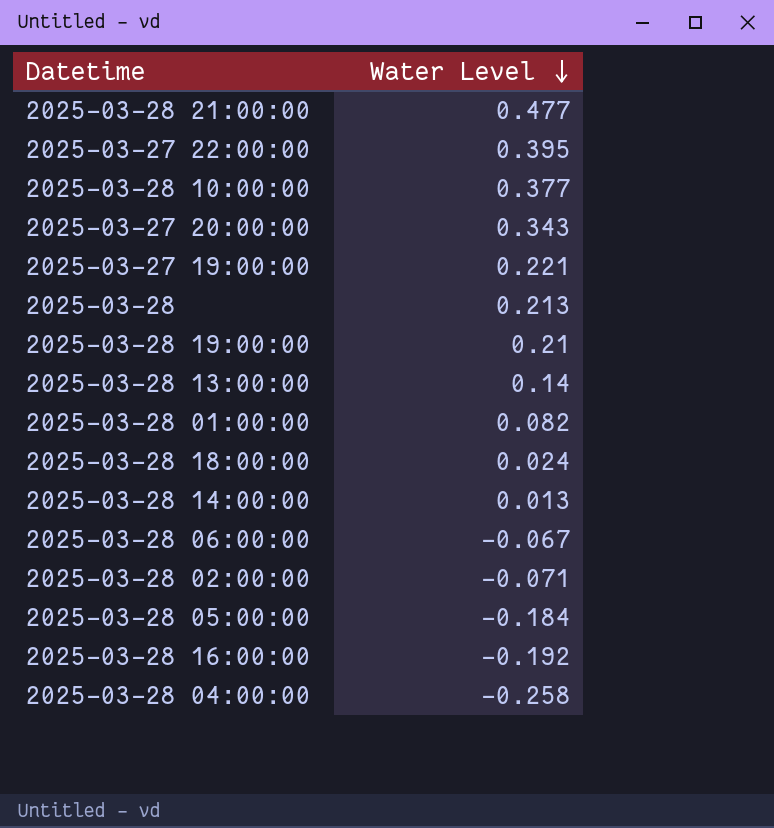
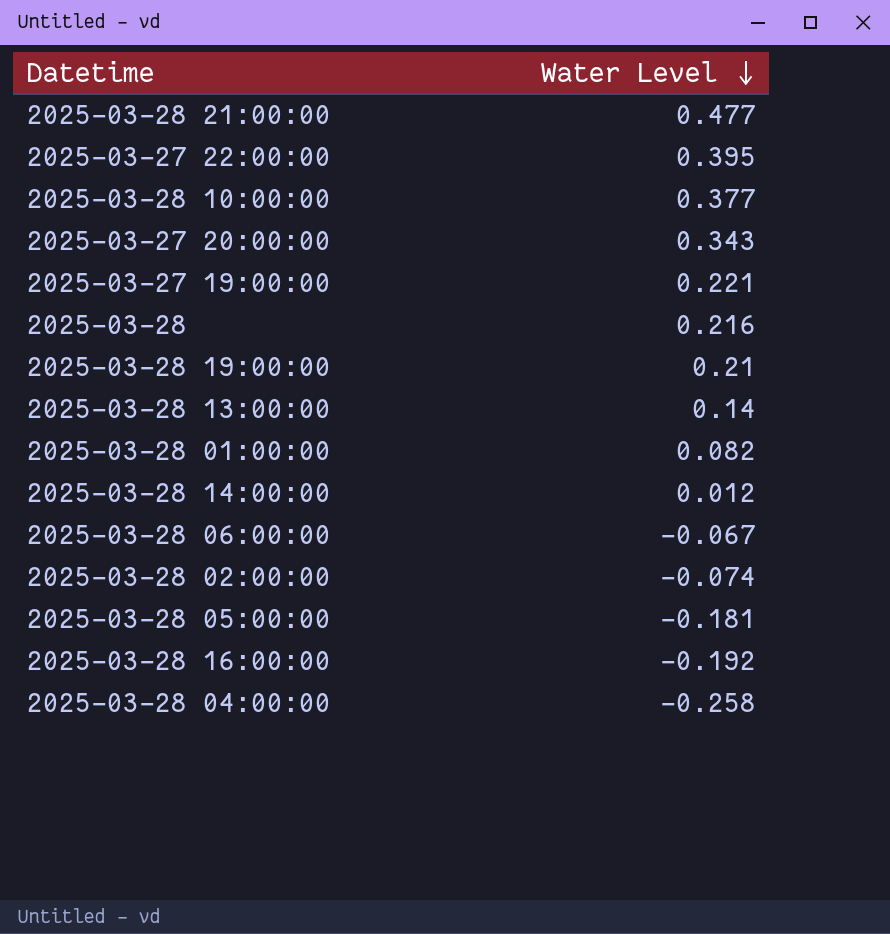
row 2025-03-28 18:00:00: 0.024 -> none
2025-03-28 | Water Level: 0.213 -> 0.216
2025-03-28 14:00:00 | Water Level: 0.013 -> 0.012
2025-03-28 02:00:00 | Water Level: -0.071 -> -0.074
2025-03-28 05:00:00 | Water Level: -0.184 -> -0.181

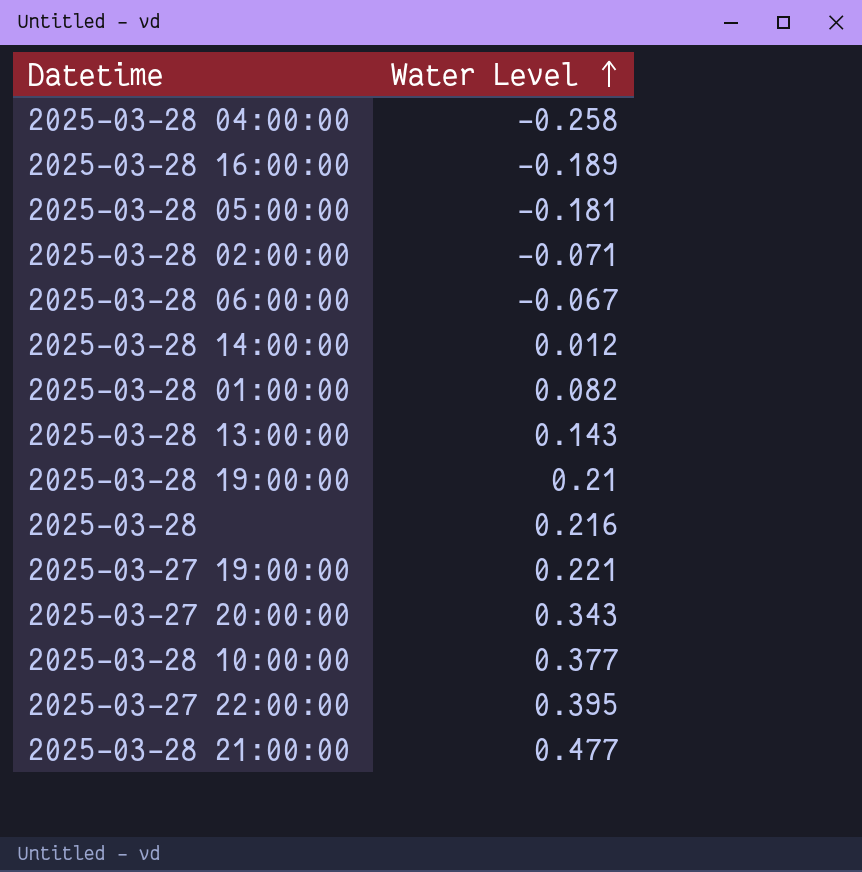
row order: Water Level descending -> Water Level ascending
2025-03-28 16:00:00 | Water Level: -0.192 -> -0.189
2025-03-28 02:00:00 | Water Level: -0.074 -> -0.071
2025-03-28 13:00:00 | Water Level: 0.14 -> 0.143

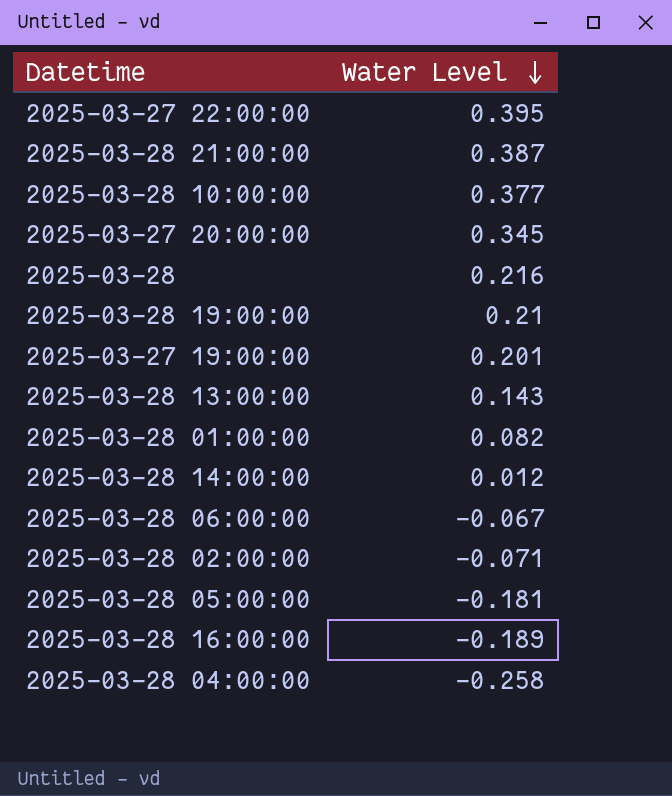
row order: Water Level ascending -> Water Level descending
2025-03-28 21:00:00 | Water Level: 0.477 -> 0.387
2025-03-27 20:00:00 | Water Level: 0.343 -> 0.345
2025-03-27 19:00:00 | Water Level: 0.221 -> 0.201

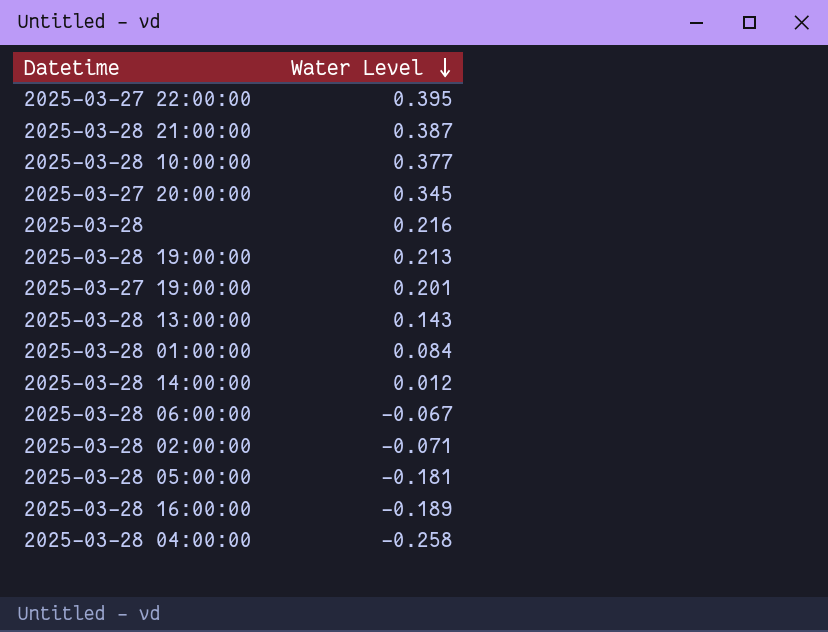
2025-03-28 19:00:00 | Water Level: 0.21 -> 0.213
2025-03-28 01:00:00 | Water Level: 0.082 -> 0.084

